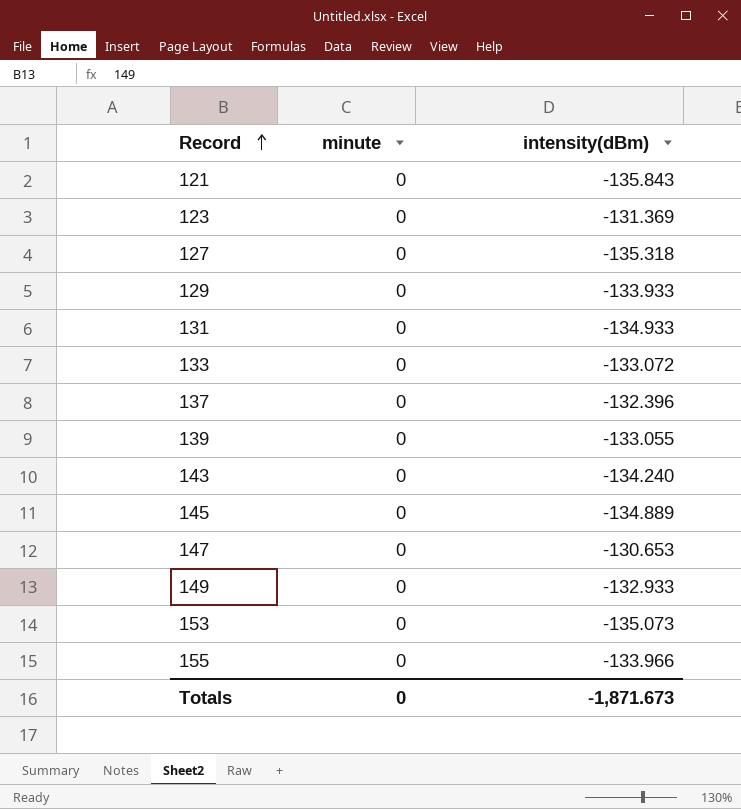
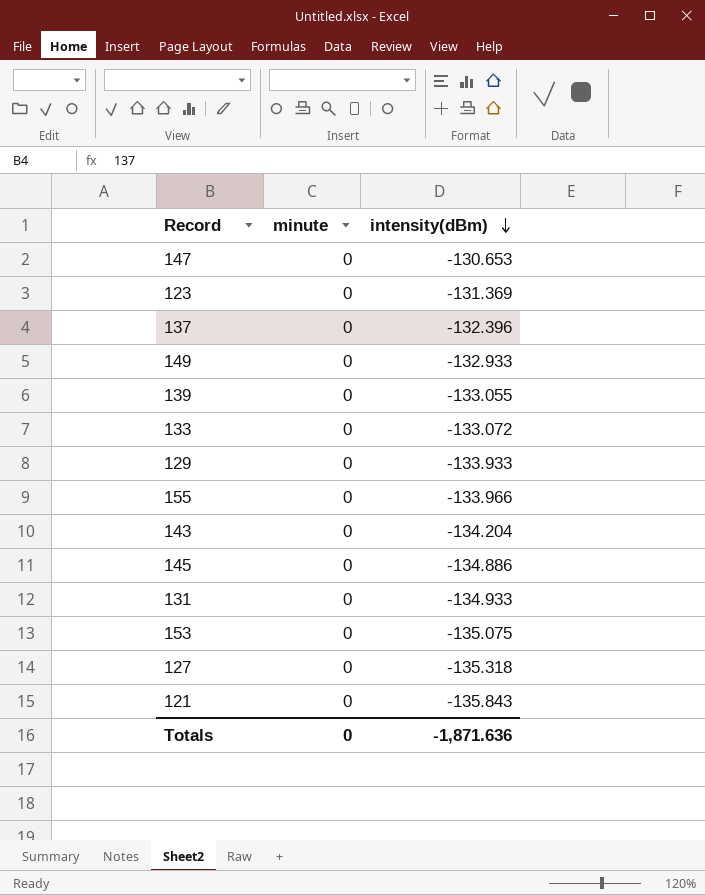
row order: Record ascending -> intensity(dBm) descending
143 | intensity(dBm): -134.240 -> -134.204
145 | intensity(dBm): -134.889 -> -134.886
153 | intensity(dBm): -135.073 -> -135.075
Totals | intensity(dBm): -1,871.673 -> -1,871.636

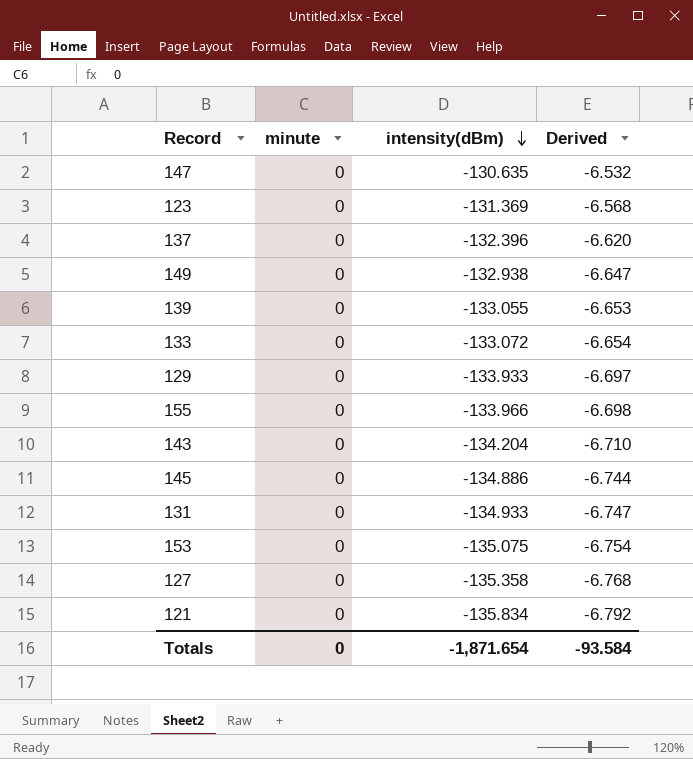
column Derived | formula: none -> [intensity(dBm)] * 0.05
147 | intensity(dBm): -130.653 -> -130.635
149 | intensity(dBm): -132.933 -> -132.938
127 | intensity(dBm): -135.318 -> -135.358
121 | intensity(dBm): -135.843 -> -135.834
Totals | intensity(dBm): -1,871.636 -> -1,871.654

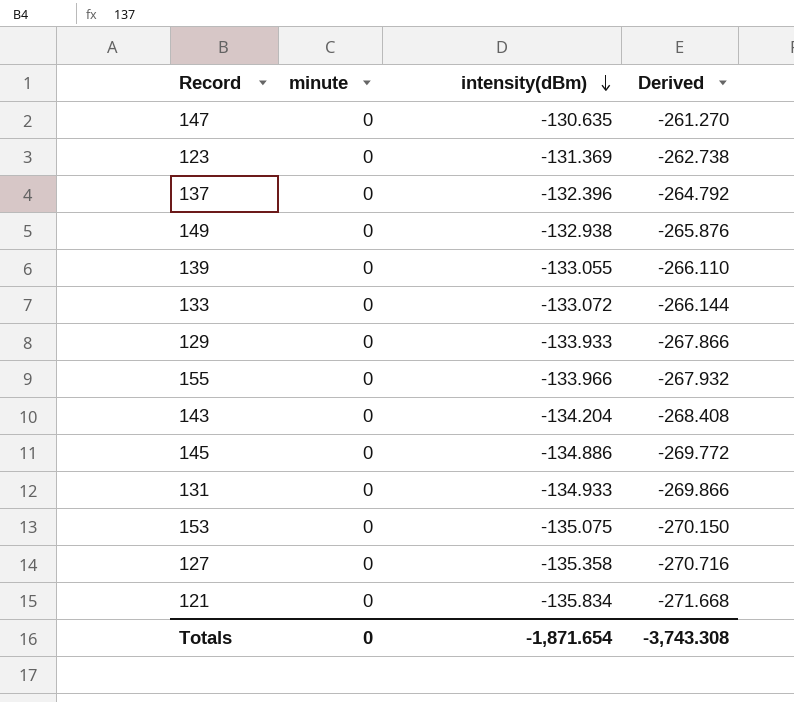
column Derived | formula: [intensity(dBm)] * 0.05 -> [intensity(dBm)] * 2
Totals | Derived: -93.584 -> -3,743.308

